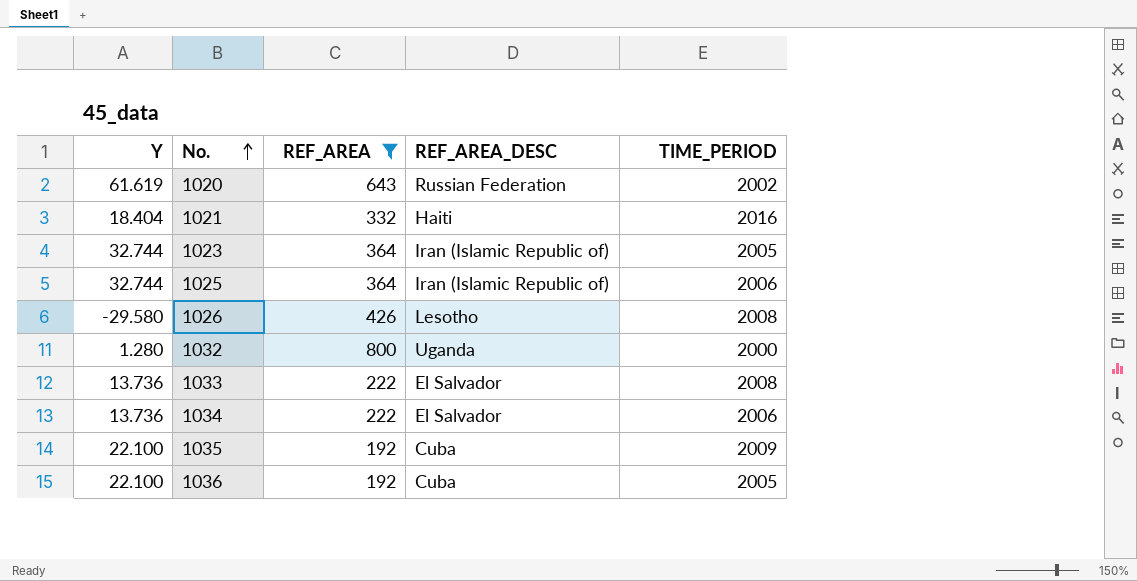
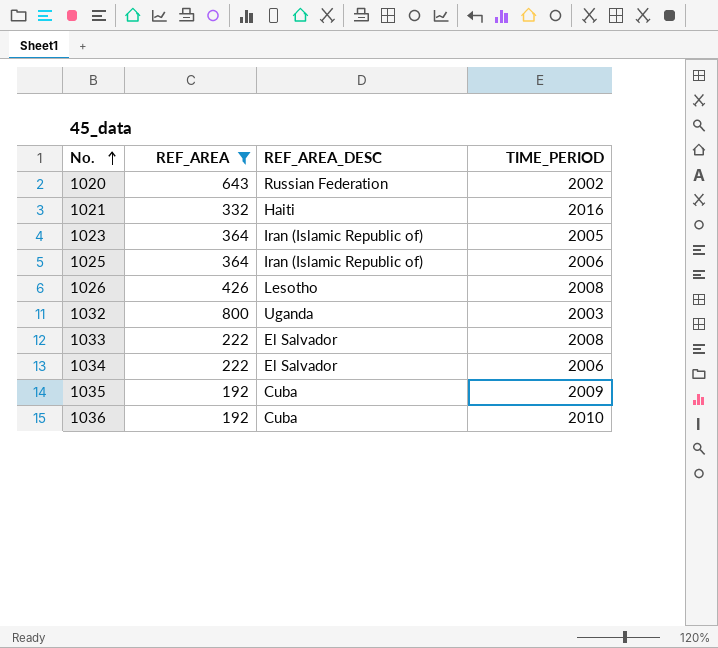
column Y | position: 1 -> none
1032 | TIME_PERIOD: 2000 -> 2003
1036 | TIME_PERIOD: 2005 -> 2010

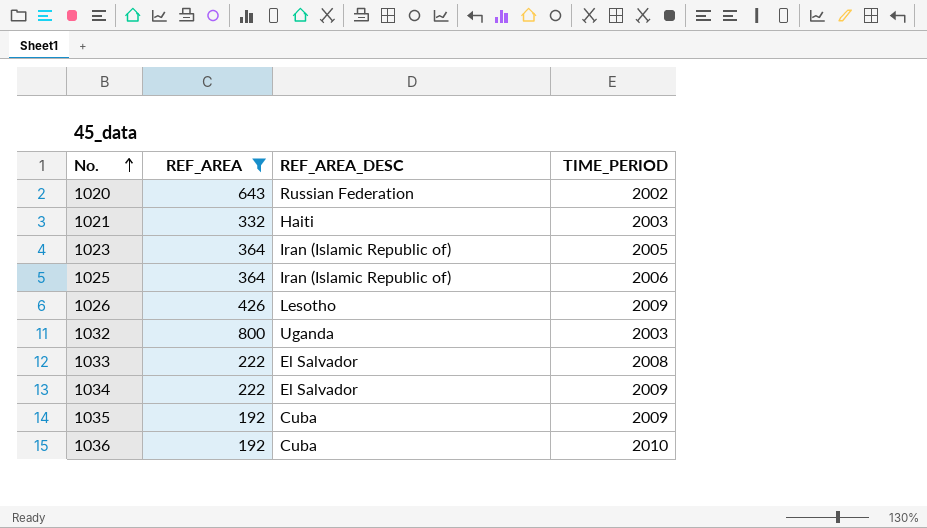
1021 | TIME_PERIOD: 2016 -> 2003
1026 | TIME_PERIOD: 2008 -> 2009
1034 | TIME_PERIOD: 2006 -> 2009

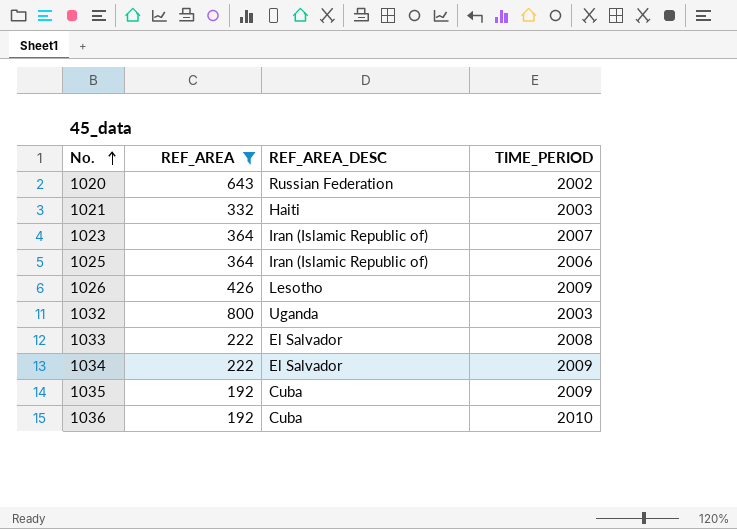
1023 | TIME_PERIOD: 2005 -> 2007

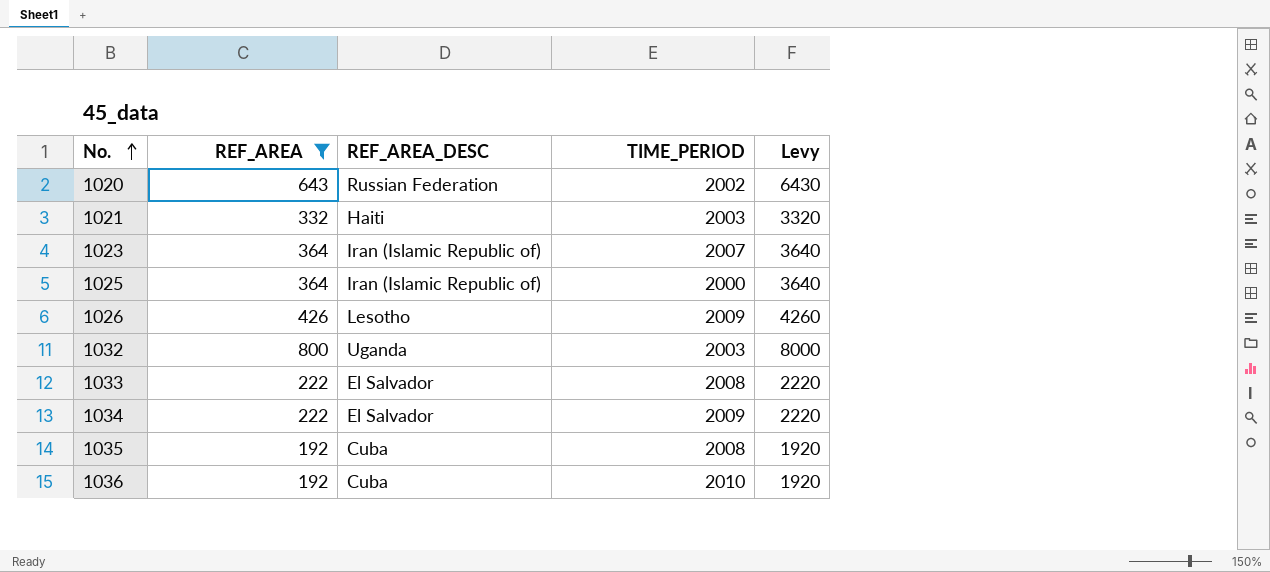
column Levy | formula: none -> [REF_AREA] * 10
1025 | TIME_PERIOD: 2006 -> 2000
1035 | TIME_PERIOD: 2009 -> 2008

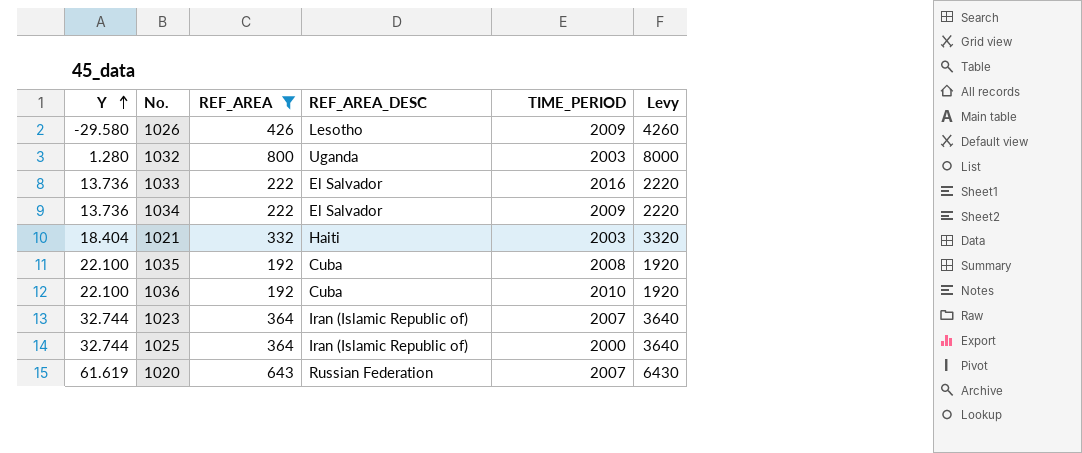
row order: No. ascending -> Y ascending
column Y | position: none -> 1
1033 | TIME_PERIOD: 2008 -> 2016
1020 | TIME_PERIOD: 2002 -> 2007

